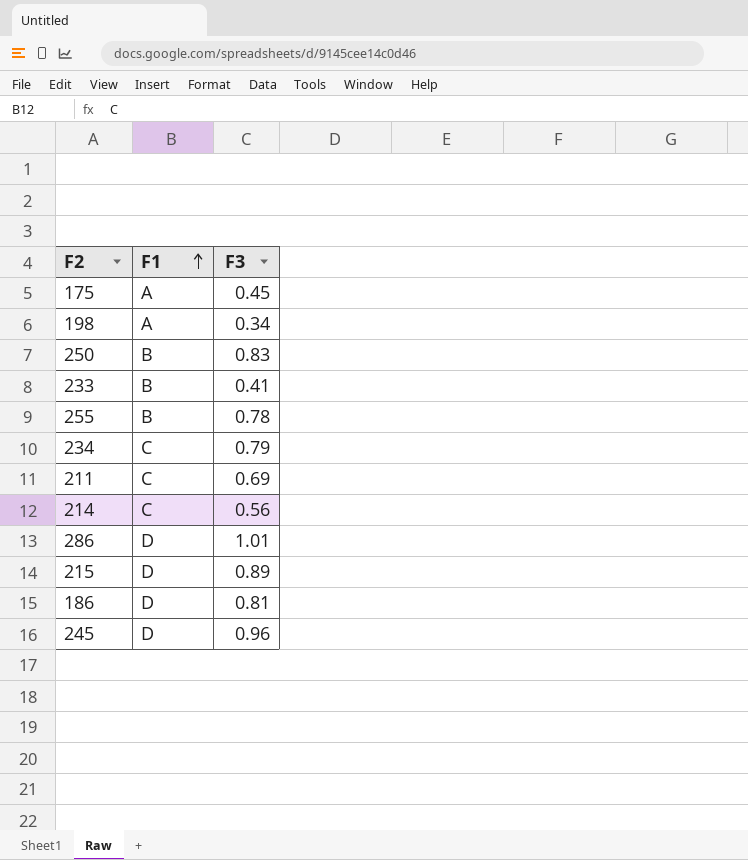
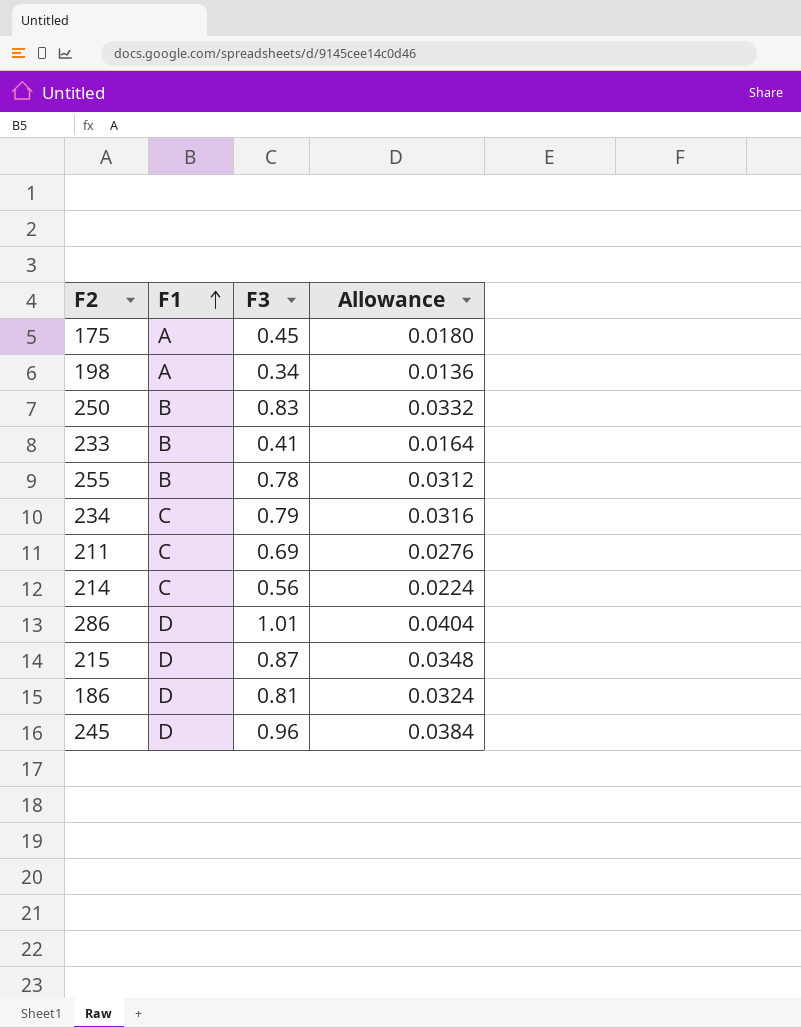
column Allowance | formula: none -> [F3] * 0.04
215 | F3: 0.89 -> 0.87

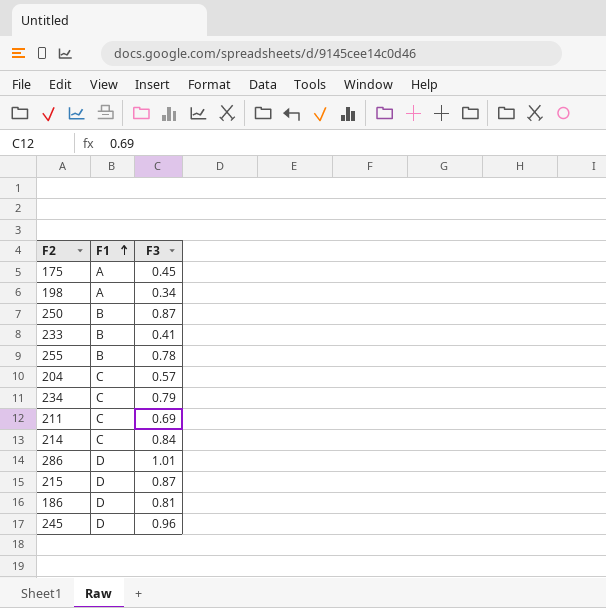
column Allowance | formula: [F3] * 0.04 -> none
250 | F3: 0.83 -> 0.87
row 204: none -> C | 0.57
214 | F3: 0.56 -> 0.84

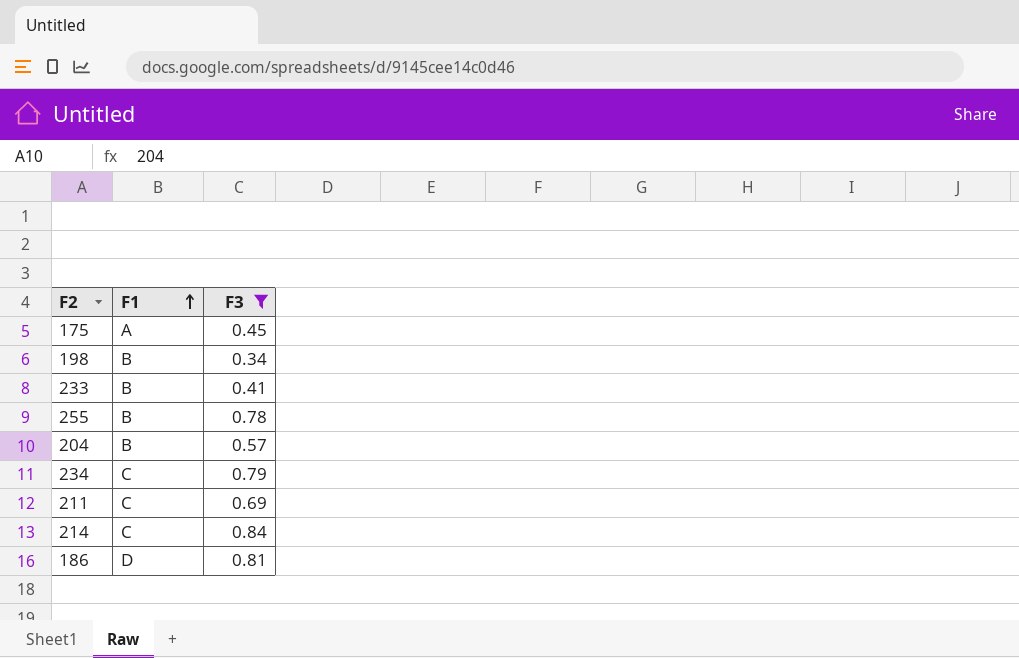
filter: none -> F3 <= 0.84
198 | F1: A -> B
204 | F1: C -> B

